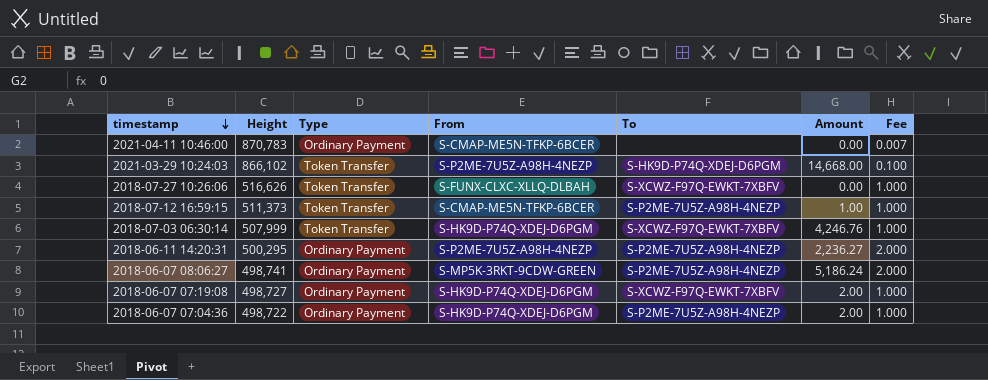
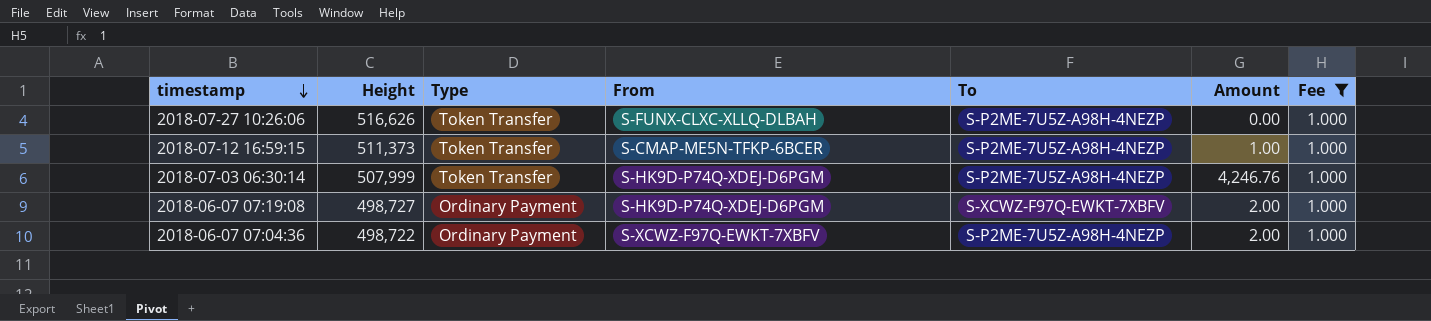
filter: none -> Fee = 1.000
2018-07-27 10:26:06 | To: S-XCWZ-F97Q-EWKT-7XBFV -> S-P2ME-7U5Z-A98H-4NEZP
2018-07-03 06:30:14 | To: S-XCWZ-F97Q-EWKT-7XBFV -> S-P2ME-7U5Z-A98H-4NEZP
2018-06-07 07:04:36 | From: S-HK9D-P74Q-XDEJ-D6PGM -> S-XCWZ-F97Q-EWKT-7XBFV

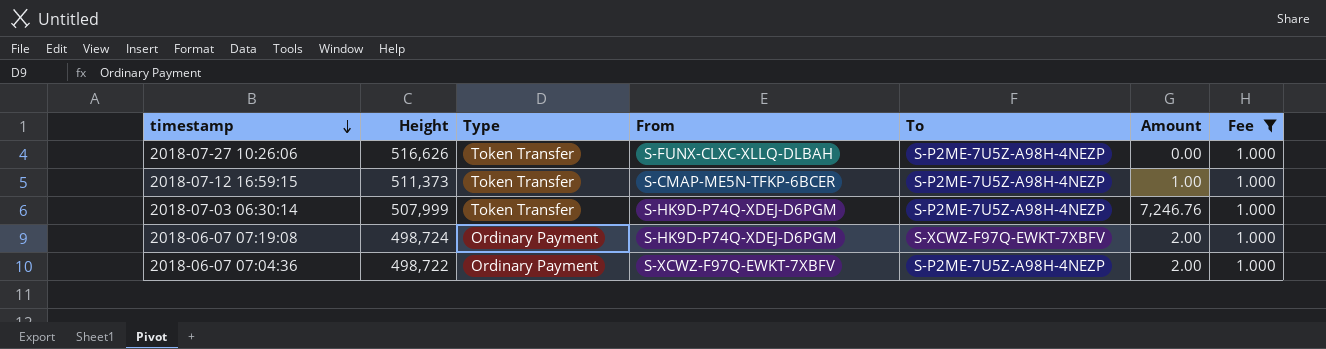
2018-07-03 06:30:14 | Amount: 4,246.76 -> 7,246.76
2018-06-07 07:19:08 | Height: 498,727 -> 498,724

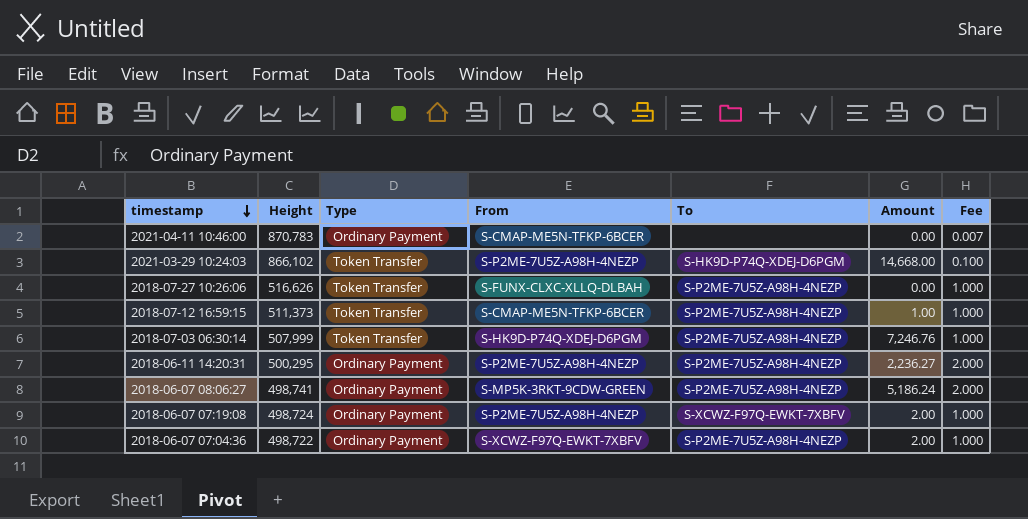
filter: Fee = 1.000 -> none
2018-06-07 07:19:08 | From: S-HK9D-P74Q-XDEJ-D6PGM -> S-P2ME-7U5Z-A98H-4NEZP

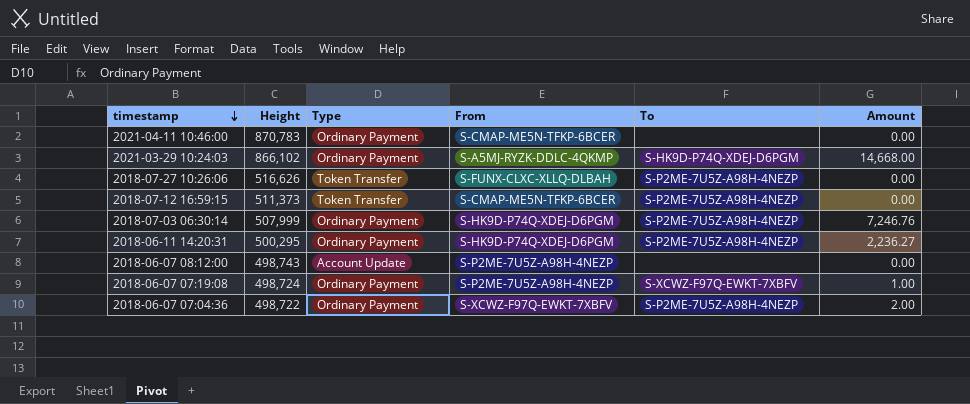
column Fee | position: 7 -> none
row 2018-06-07 08:06:27: 498,741 | Ordinary Payment | S-MP5K-3RKT-9CDW-GREEN | S-P2ME-7U5Z-A98H-4NEZP | 5,186.24 | 2.000 -> none
2021-03-29 10:24:03 | Type: Token Transfer -> Ordinary Payment
2021-03-29 10:24:03 | From: S-P2ME-7U5Z-A98H-4NEZP -> S-A5MJ-RYZK-DDLC-4QKMP
2018-07-12 16:59:15 | Amount: 1.00 -> 0.00
2018-07-03 06:30:14 | Type: Token Transfer -> Ordinary Payment
2018-06-11 14:20:31 | From: S-P2ME-7U5Z-A98H-4NEZP -> S-HK9D-P74Q-XDEJ-D6PGM
row 2018-06-07 08:12:00: none -> 498,743 | Account Update | S-P2ME-7U5Z-A98H-4NEZP | none | 0.00
2018-06-07 07:19:08 | Amount: 2.00 -> 1.00

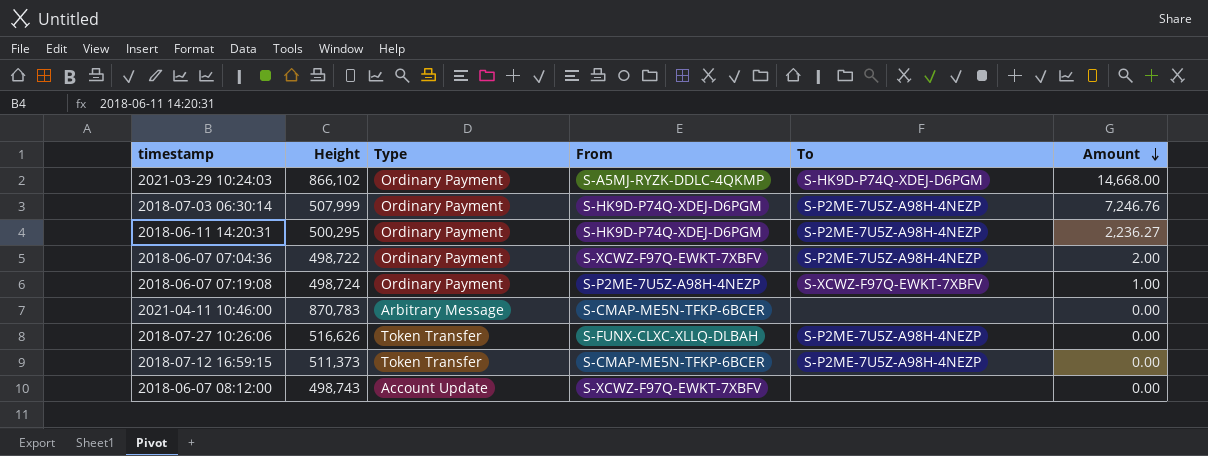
row order: timestamp descending -> Amount descending
2021-04-11 10:46:00 | Type: Ordinary Payment -> Arbitrary Message
2018-06-07 08:12:00 | From: S-P2ME-7U5Z-A98H-4NEZP -> S-XCWZ-F97Q-EWKT-7XBFV

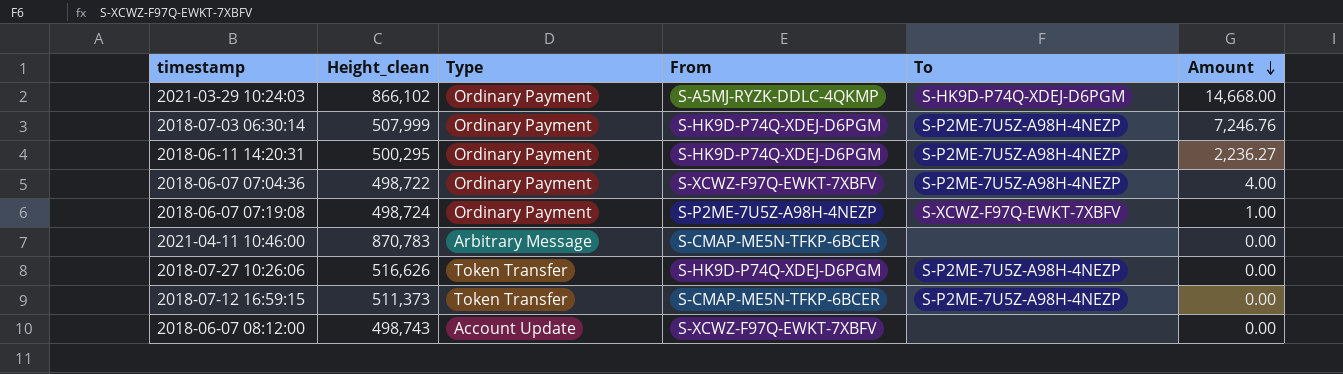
column name: Height -> Height_clean
2018-06-07 07:04:36 | Amount: 2.00 -> 4.00
2018-07-27 10:26:06 | From: S-FUNX-CLXC-XLLQ-DLBAH -> S-HK9D-P74Q-XDEJ-D6PGM

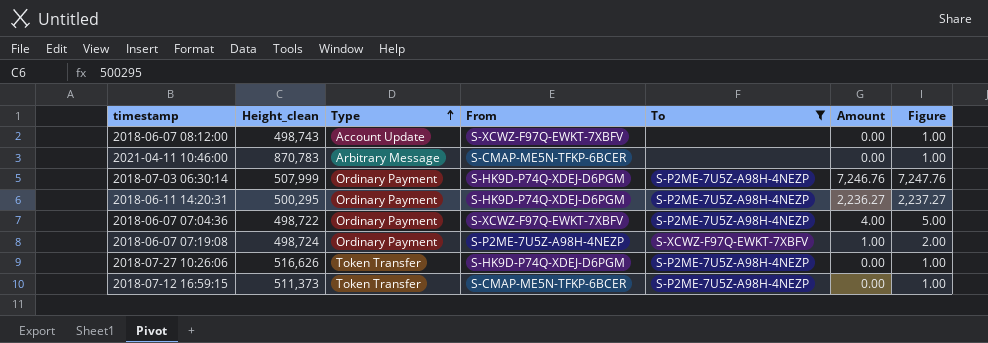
filter: none -> To != S-HK9D-P74Q-XDEJ-D6PGM
row order: Amount descending -> Type ascending
column Figure | formula: none -> [Amount] + 1

